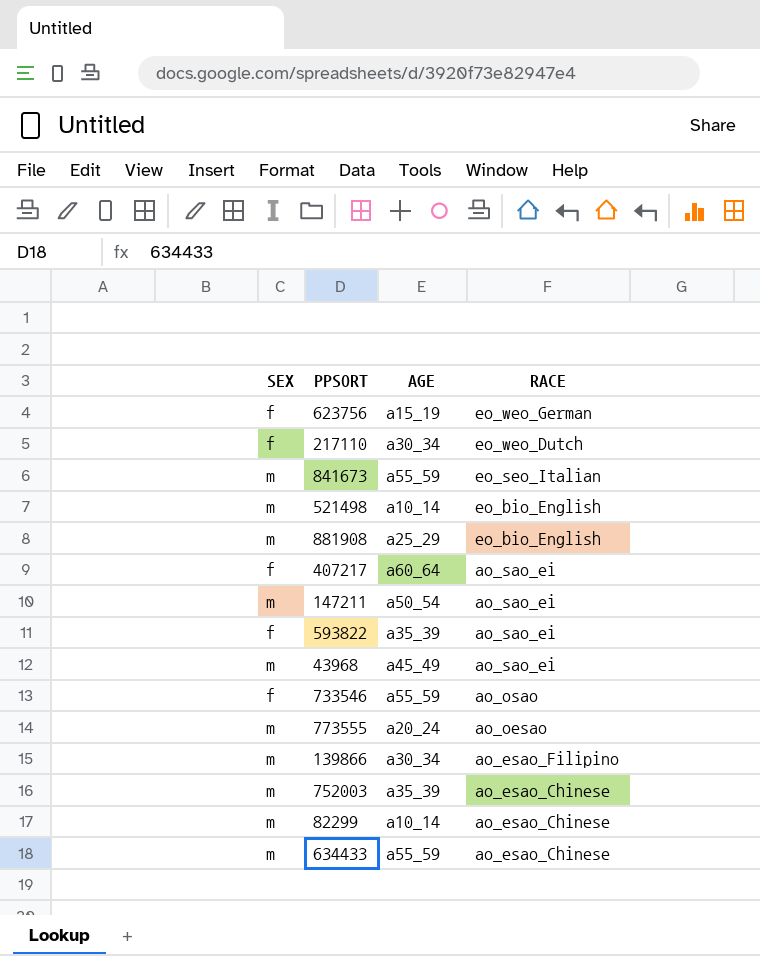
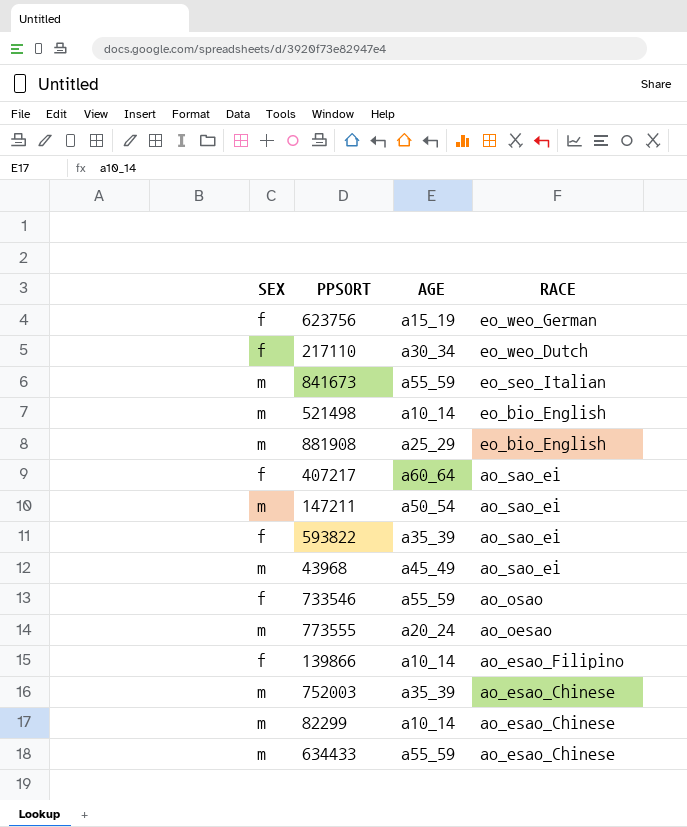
139866 | SEX: m -> f
139866 | AGE: a30_34 -> a10_14

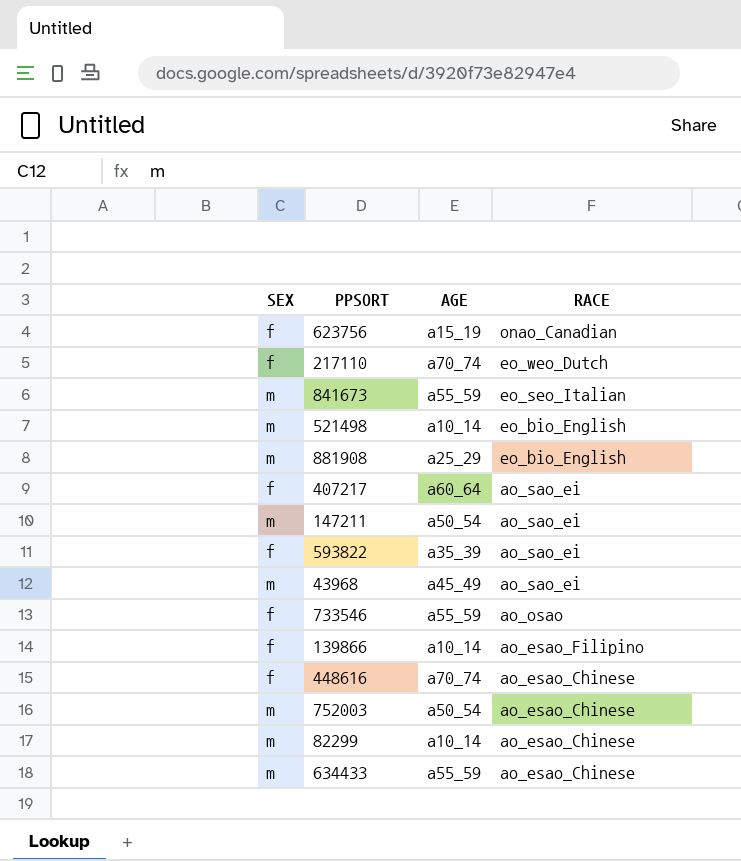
row 773555: m | a20_24 | ao_oesao -> none
623756 | RACE: eo_weo_German -> onao_Canadian
217110 | AGE: a30_34 -> a70_74
row 448616: none -> f | a70_74 | ao_esao_Chinese
752003 | AGE: a35_39 -> a50_54

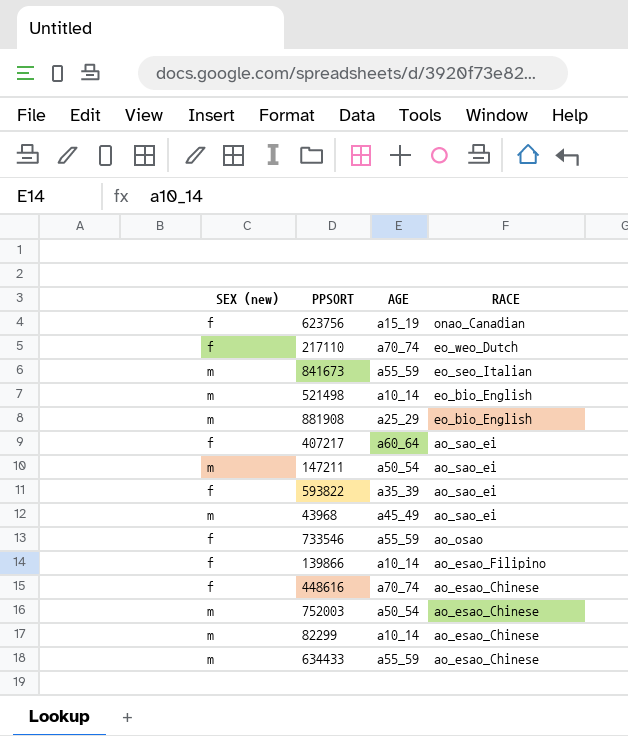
column name: SEX -> SEX (new)

